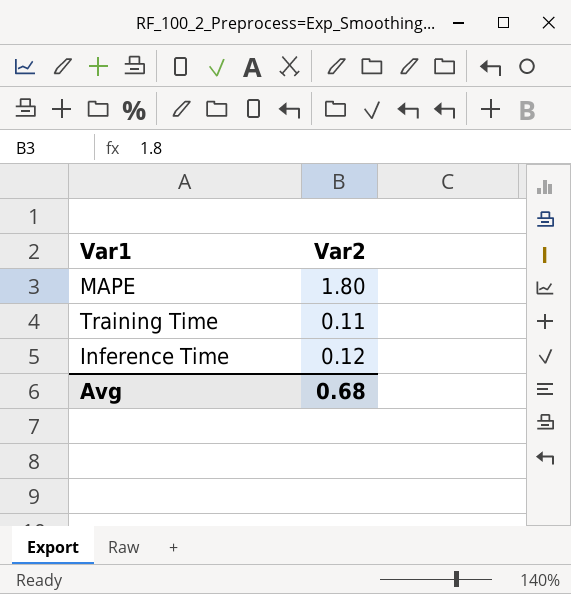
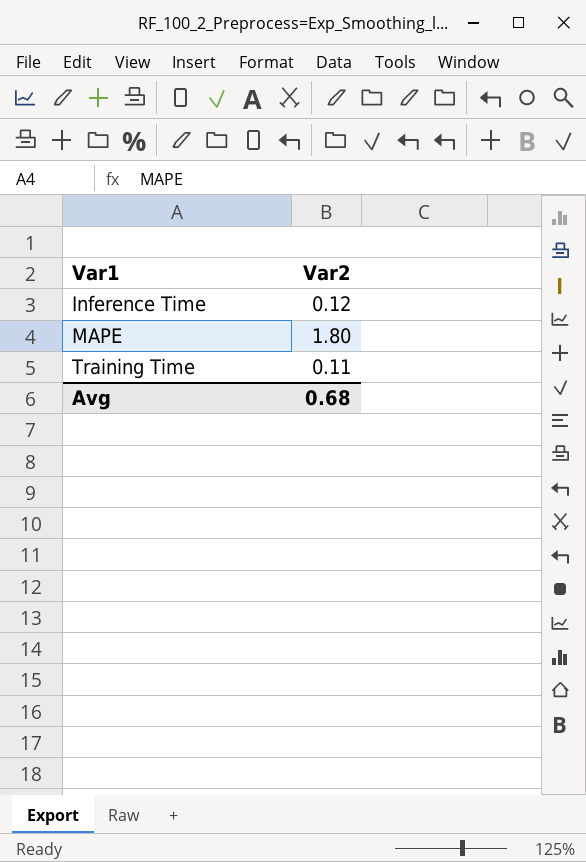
row order: none -> Var1 ascending

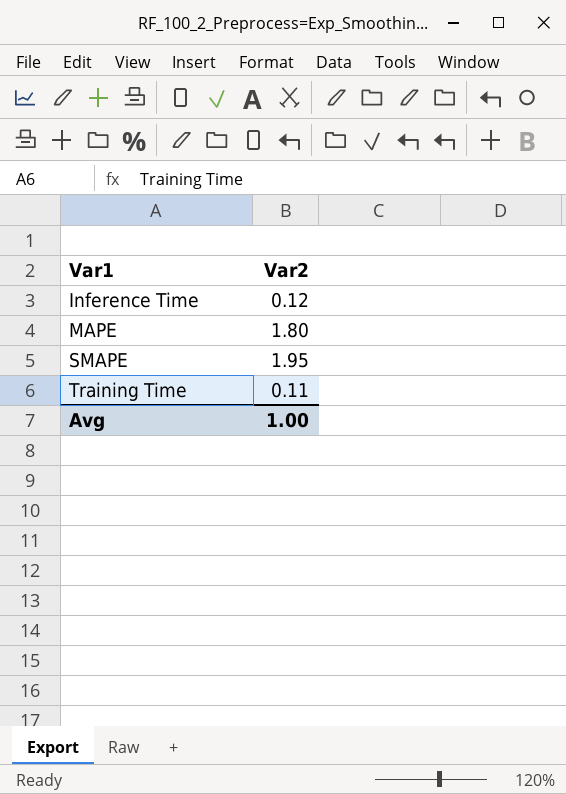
row SMAPE: none -> 1.95
Avg | Var2: 0.68 -> 1.00

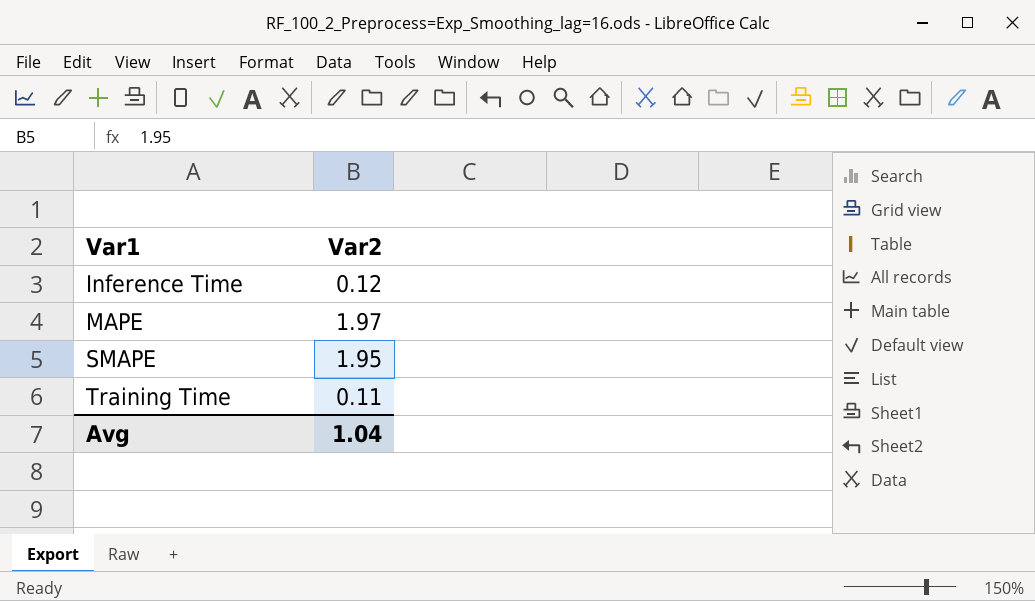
MAPE | Var2: 1.80 -> 1.97
Avg | Var2: 1.00 -> 1.04

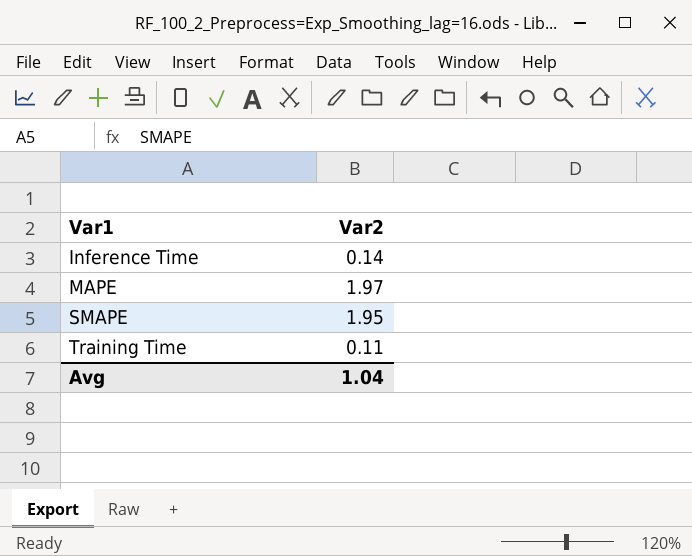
Inference Time | Var2: 0.12 -> 0.14

